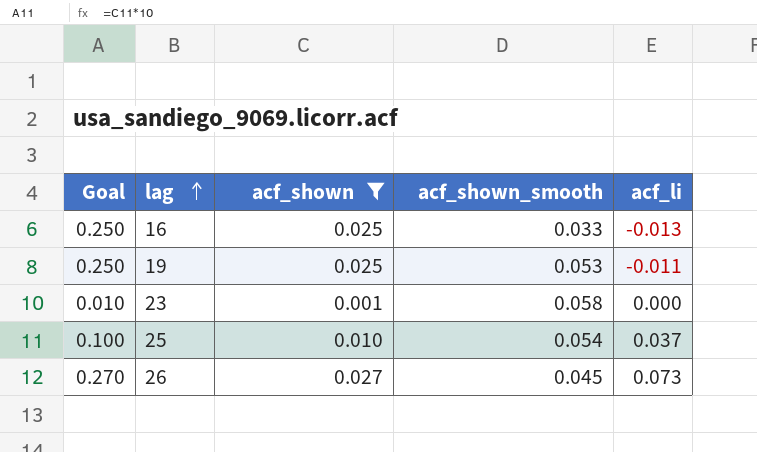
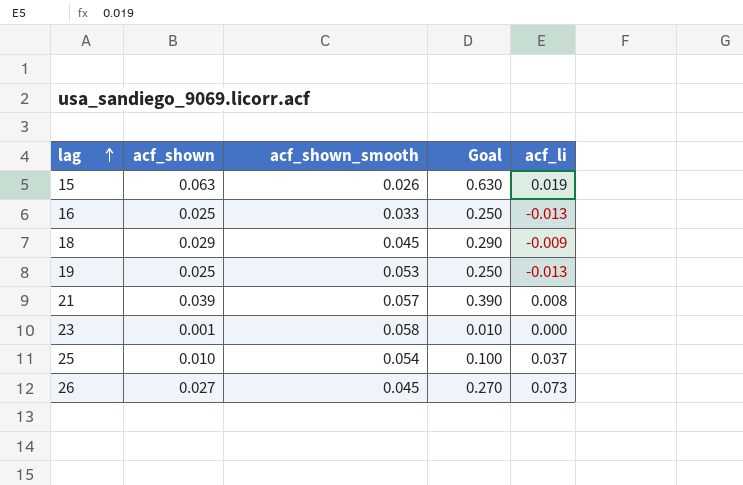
filter: acf_shown <= 0.027 -> none
column Goal | position: 1 -> 4
19 | acf_li: -0.011 -> -0.013

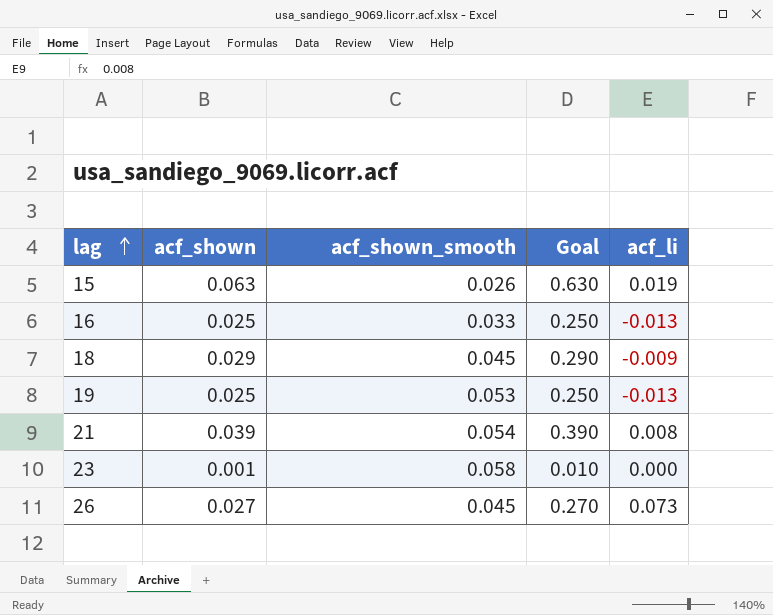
row 25: 0.010 | 0.054 | 0.100 | 0.037 -> none
21 | acf_shown_smooth: 0.057 -> 0.054

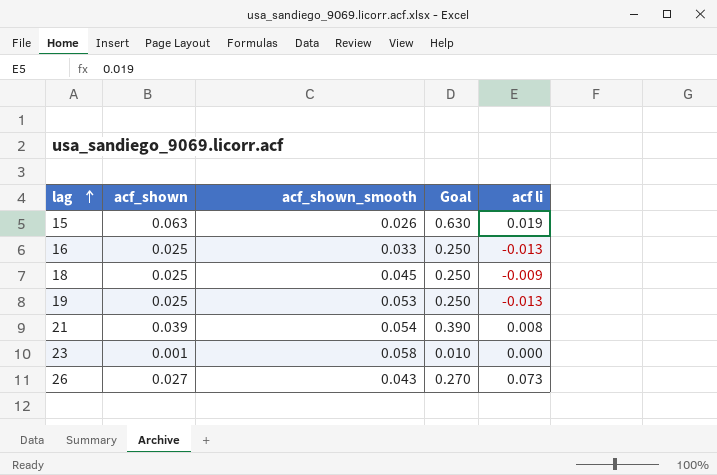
column name: acf_li -> acf li
18 | acf_shown: 0.029 -> 0.025
18 | Goal: 0.290 -> 0.250
26 | acf_shown_smooth: 0.045 -> 0.043

